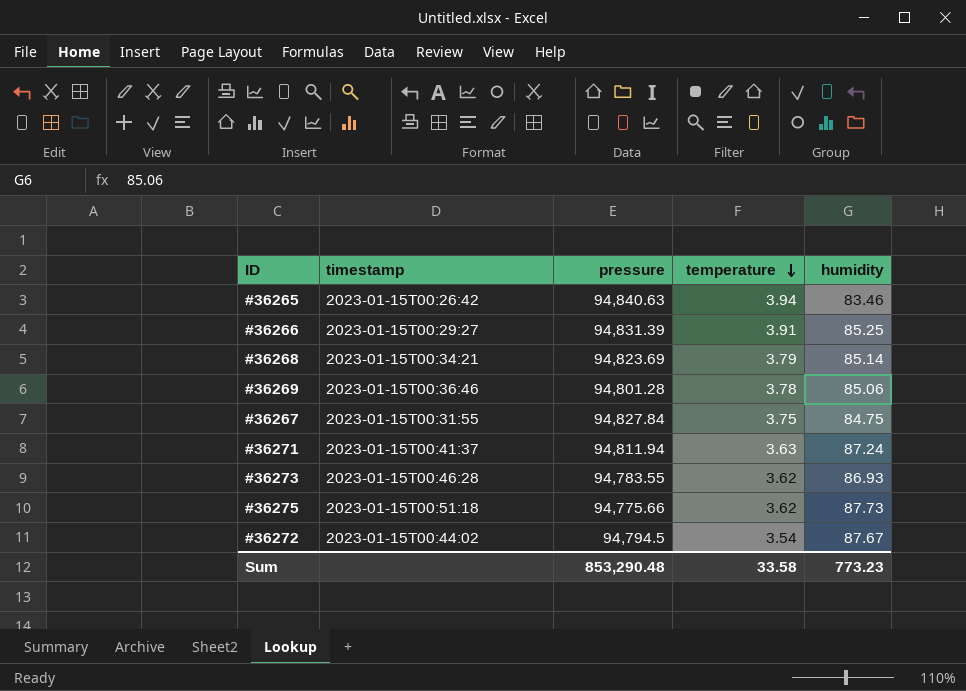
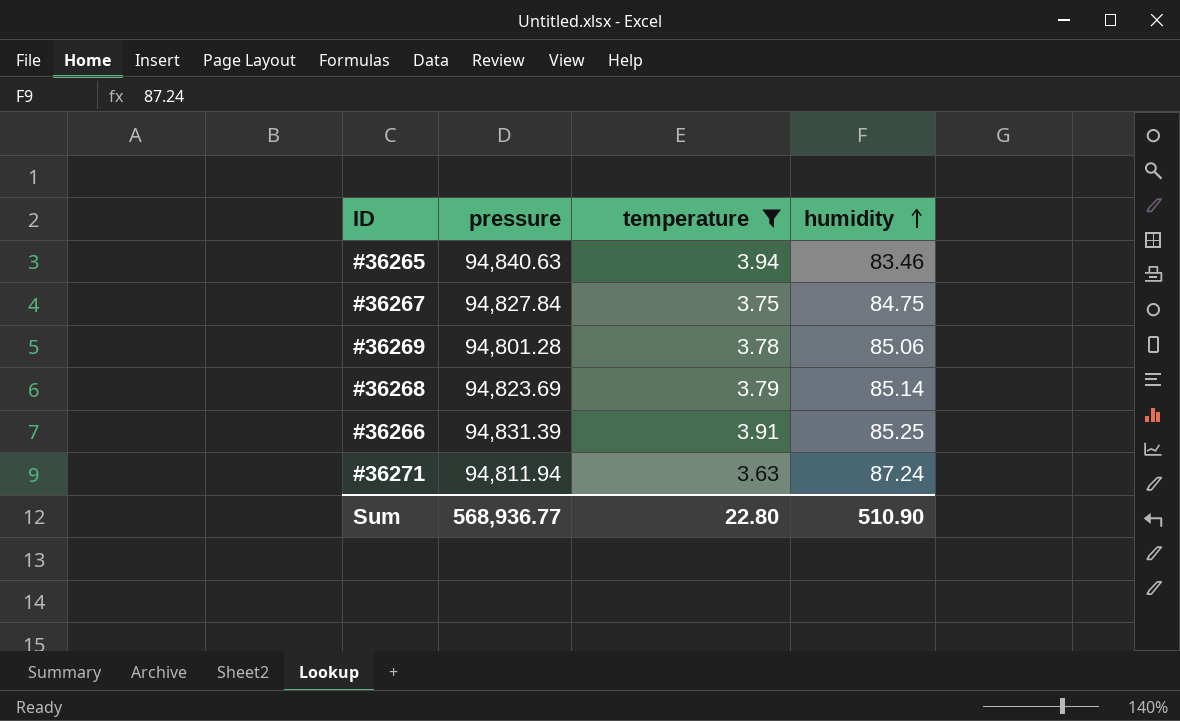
filter: none -> temperature >= 3.63
row order: temperature descending -> humidity ascending
column timestamp | position: 2 -> none
Sum | pressure: 853,290.48 -> 568,936.77
Sum | temperature: 33.58 -> 22.80
Sum | humidity: 773.23 -> 510.90

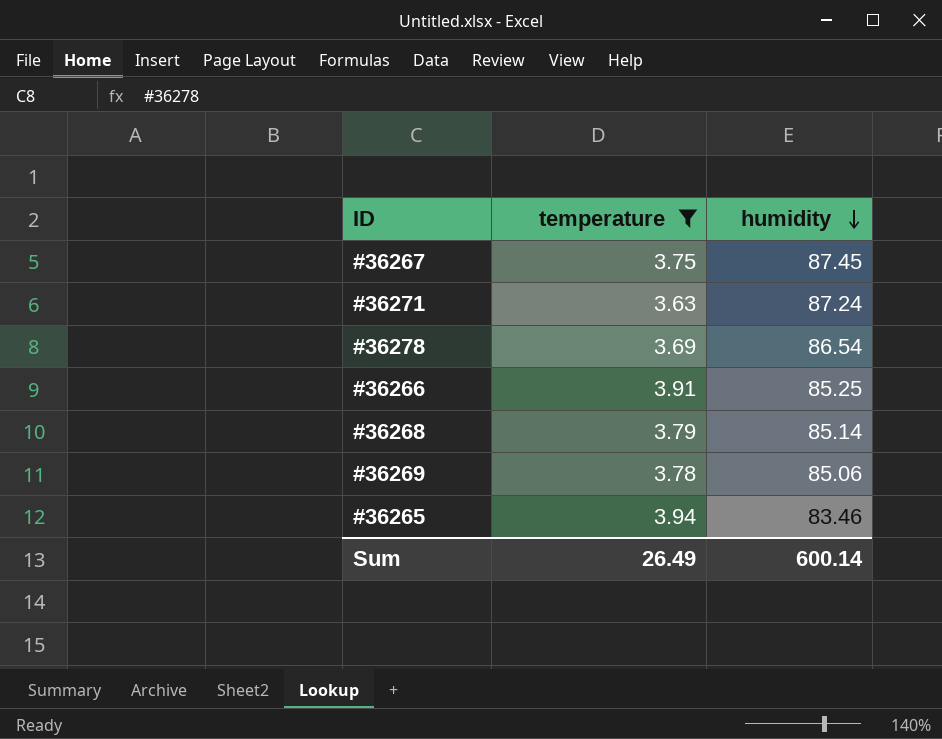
row order: humidity ascending -> humidity descending
column pressure | position: 2 -> none
#36267 | humidity: 84.75 -> 87.45
row #36278: none -> 3.69 | 86.54
Sum | temperature: 22.80 -> 26.49
Sum | humidity: 510.90 -> 600.14

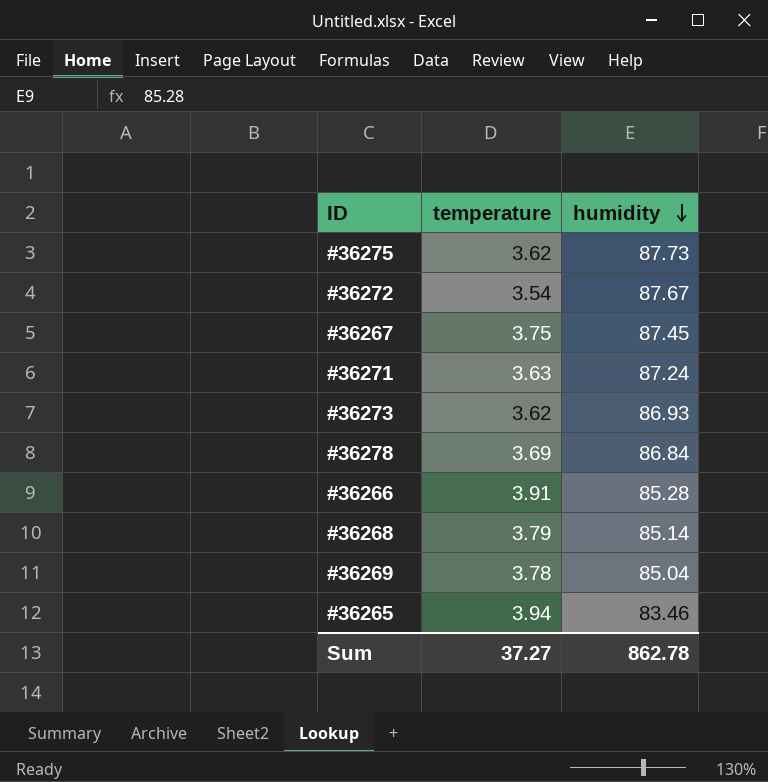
filter: temperature >= 3.63 -> none
#36278 | humidity: 86.54 -> 86.84
#36266 | humidity: 85.25 -> 85.28
#36269 | humidity: 85.06 -> 85.04
Sum | temperature: 26.49 -> 37.27
Sum | humidity: 600.14 -> 862.78

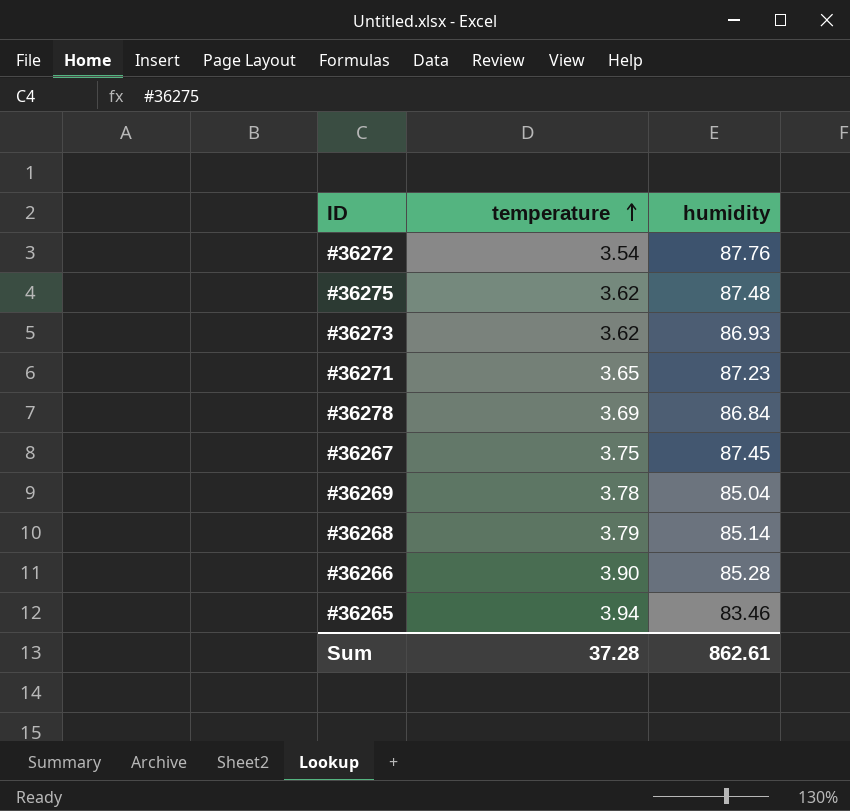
row order: humidity descending -> temperature ascending
#36272 | humidity: 87.67 -> 87.76
#36275 | humidity: 87.73 -> 87.48
#36271 | temperature: 3.63 -> 3.65
#36271 | humidity: 87.24 -> 87.23
#36266 | temperature: 3.91 -> 3.90
Sum | temperature: 37.27 -> 37.28
Sum | humidity: 862.78 -> 862.61

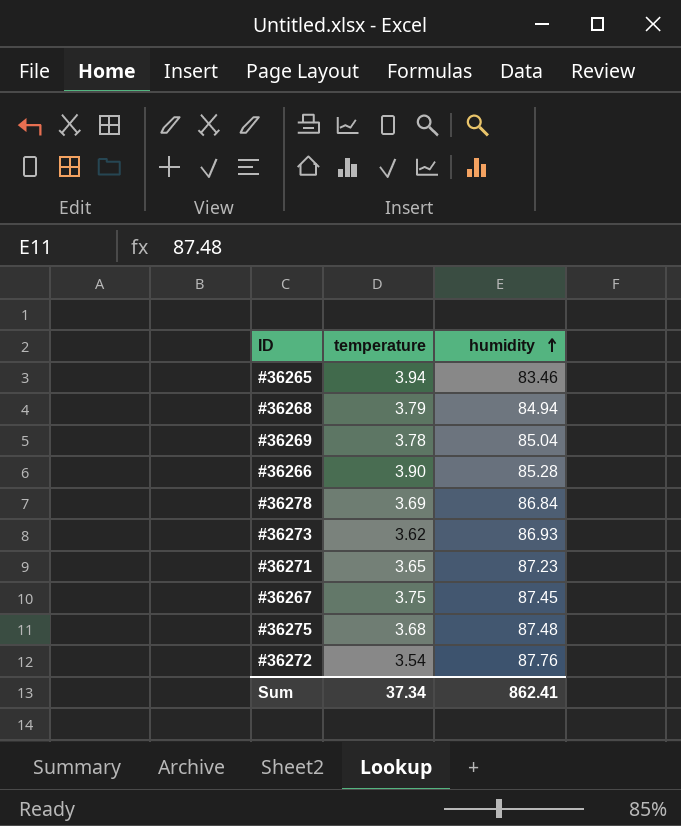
row order: temperature ascending -> humidity ascending
#36268 | humidity: 85.14 -> 84.94
#36275 | temperature: 3.62 -> 3.68
Sum | temperature: 37.28 -> 37.34
Sum | humidity: 862.61 -> 862.41

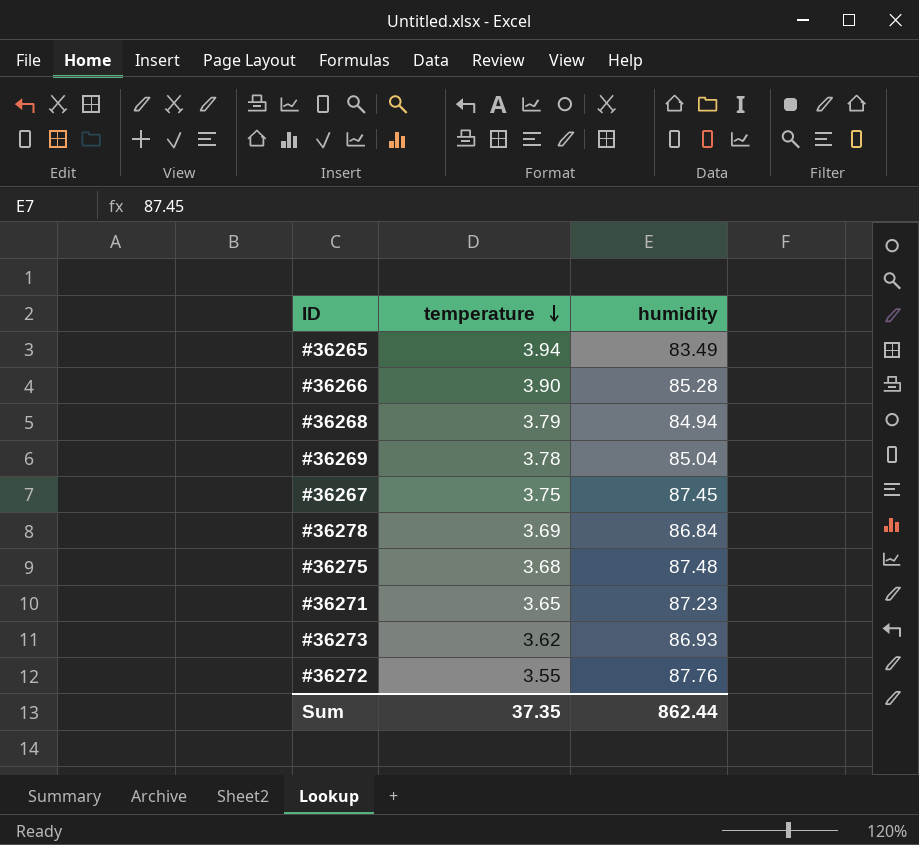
row order: humidity ascending -> temperature descending
#36265 | humidity: 83.46 -> 83.49
#36272 | temperature: 3.54 -> 3.55
Sum | temperature: 37.34 -> 37.35
Sum | humidity: 862.41 -> 862.44

